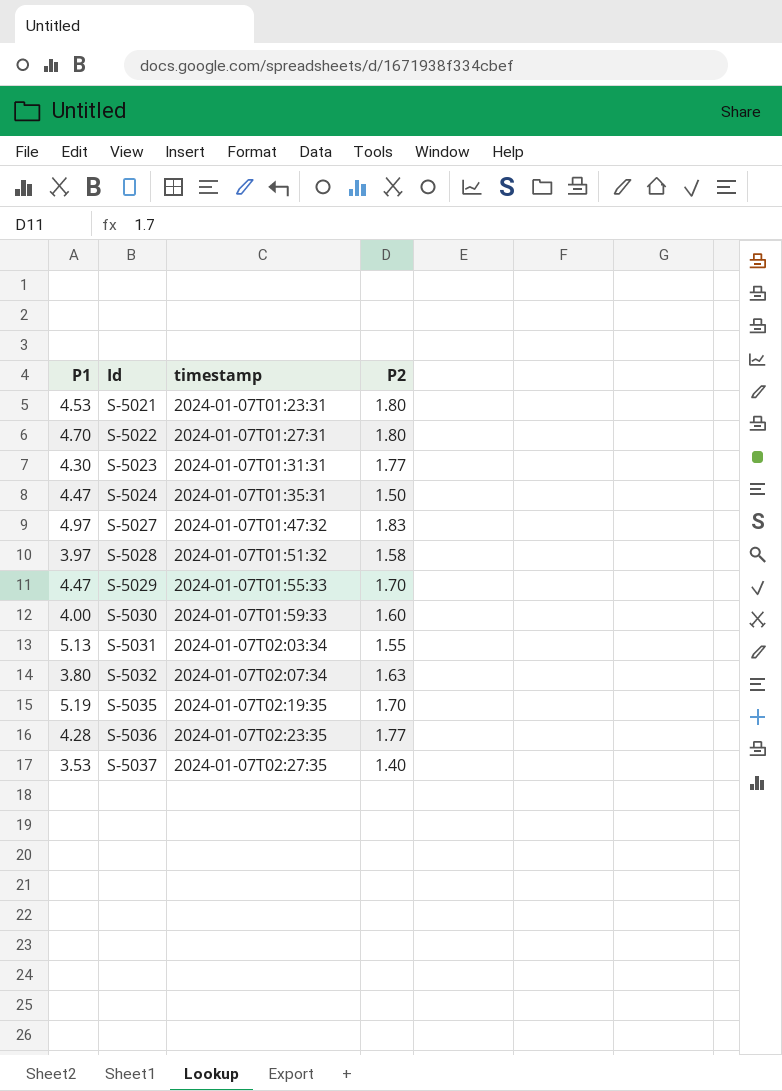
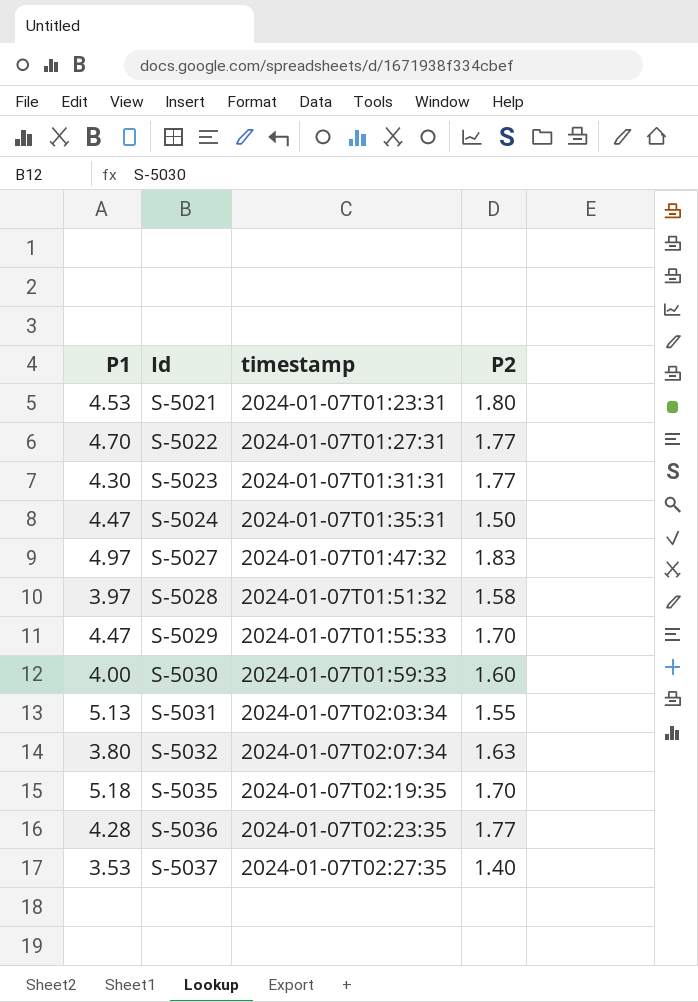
S-5022 | P2: 1.80 -> 1.77
S-5035 | P1: 5.19 -> 5.18

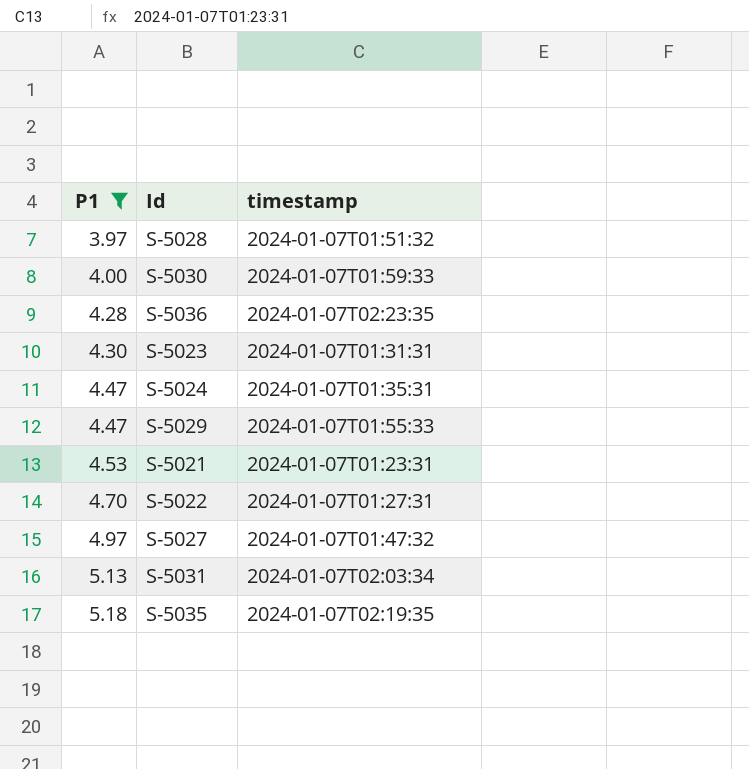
filter: none -> P1 >= 3.97
row order: Id ascending -> P1 ascending
column P2 | position: 4 -> none

